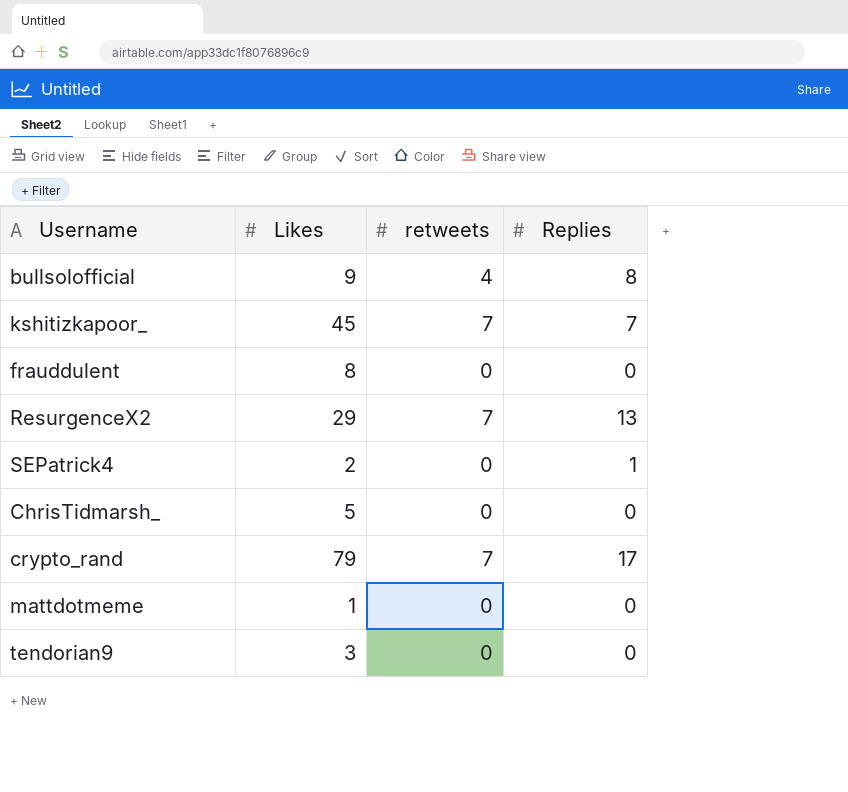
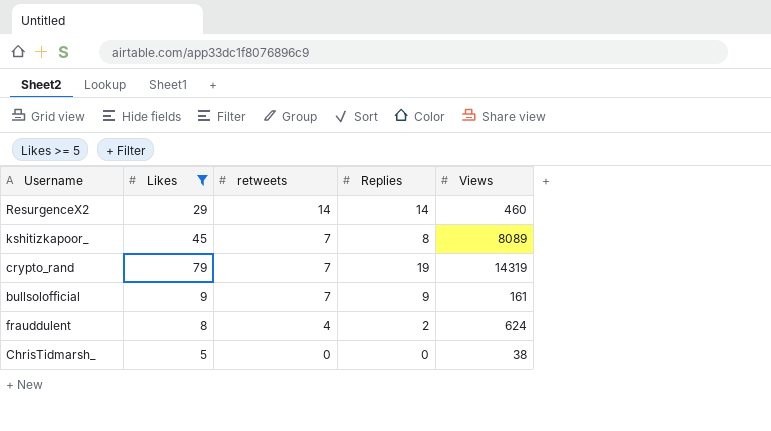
filter: none -> Likes >= 5
row order: none -> retweets descending
column Views | position: none -> 5
ResurgenceX2 | retweets: 7 -> 14
ResurgenceX2 | Replies: 13 -> 14
kshitizkapoor_ | Replies: 7 -> 8
crypto_rand | Replies: 17 -> 19
bullsolofficial | retweets: 4 -> 7
bullsolofficial | Replies: 8 -> 9
frauddulent | retweets: 0 -> 4
frauddulent | Replies: 0 -> 2

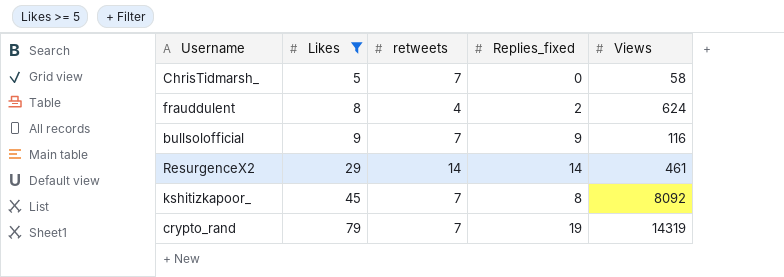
row order: retweets descending -> Likes ascending
column name: Replies -> Replies_fixed
ChrisTidmarsh_ | retweets: 0 -> 7
ChrisTidmarsh_ | Views: 38 -> 58
bullsolofficial | Views: 161 -> 116
ResurgenceX2 | Views: 460 -> 461
kshitizkapoor_ | Views: 8089 -> 8092

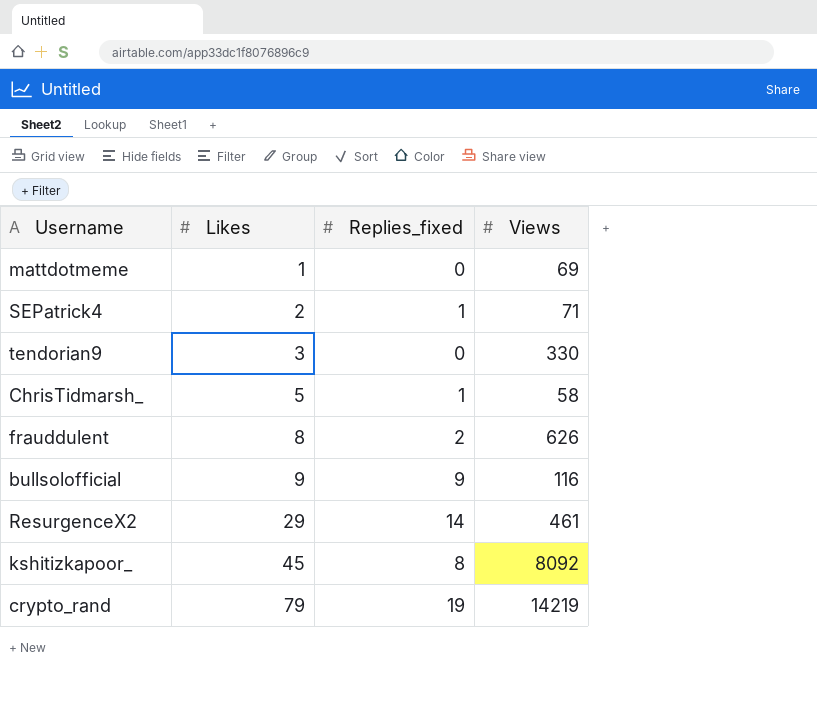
filter: Likes >= 5 -> none
column retweets | position: 3 -> none
ChrisTidmarsh_ | Replies_fixed: 0 -> 1
frauddulent | Views: 624 -> 626
crypto_rand | Views: 14319 -> 14219

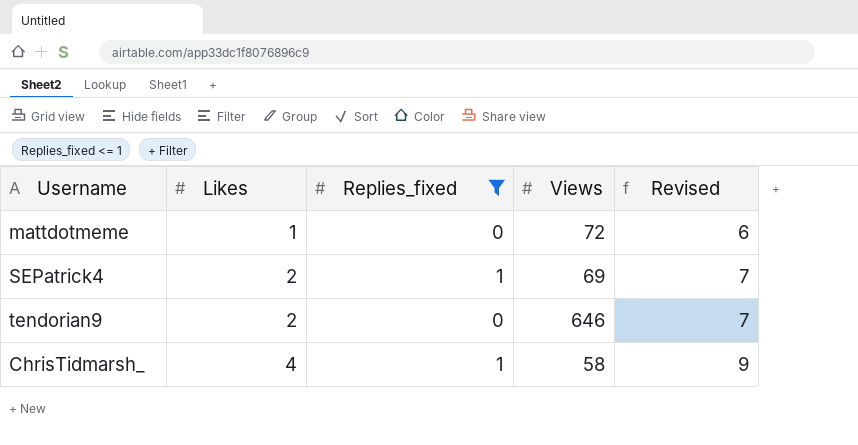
filter: none -> Replies_fixed <= 1
column Revised | formula: none -> [Likes] + 5
mattdotmeme | Views: 69 -> 72
SEPatrick4 | Views: 71 -> 69
tendorian9 | Likes: 3 -> 2
tendorian9 | Views: 330 -> 646
ChrisTidmarsh_ | Likes: 5 -> 4

